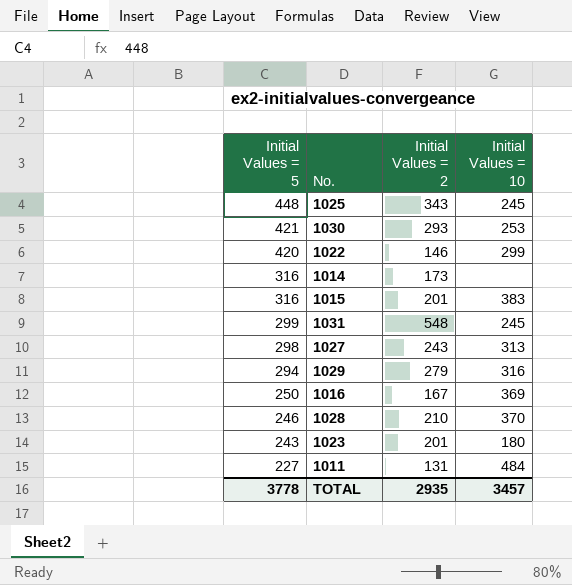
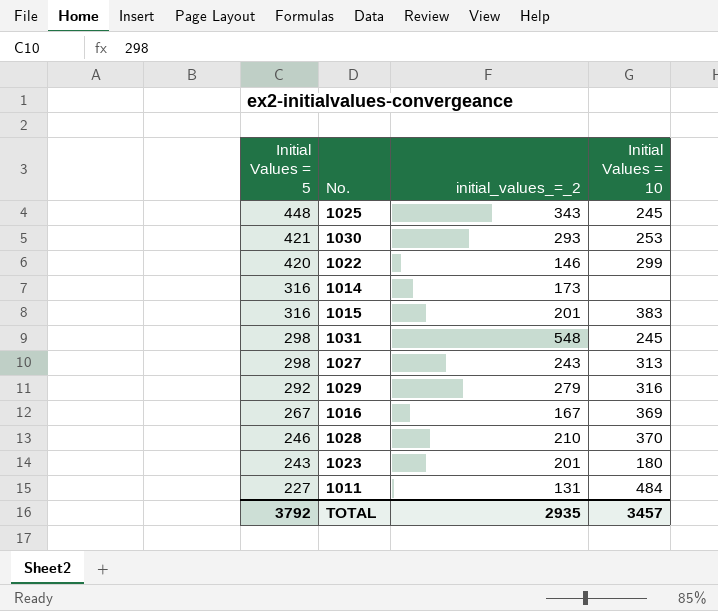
column name: Initial Values = 2 -> initial_values_=_2
1031 | Initial Values = 5: 299 -> 298
1029 | Initial Values = 5: 294 -> 292
1016 | Initial Values = 5: 250 -> 267
TOTAL | Initial Values = 5: 3778 -> 3792

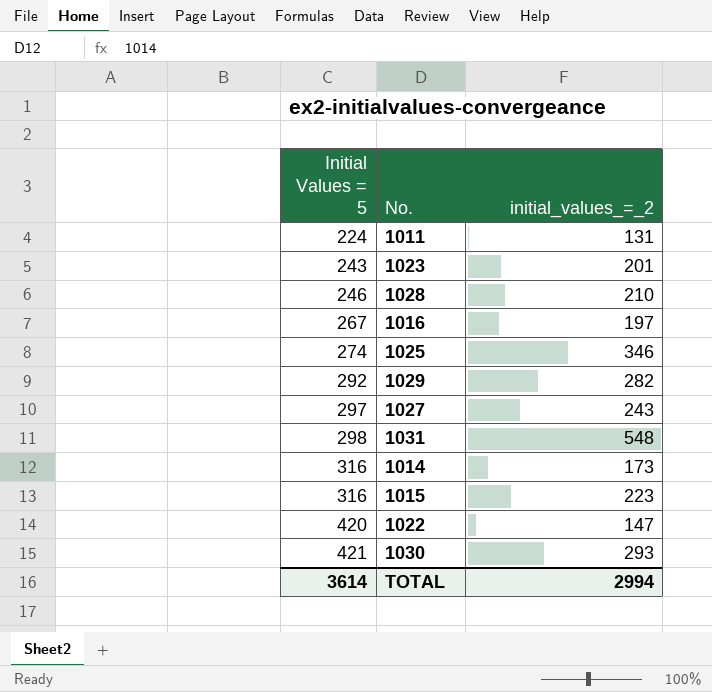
row order: Initial Values = 5 descending -> Initial Values = 5 ascending
column Initial Values = 10 | position: 4 -> none
1011 | Initial Values = 5: 227 -> 224
1016 | initial_values_=_2: 167 -> 197
1025 | Initial Values = 5: 448 -> 274
1025 | initial_values_=_2: 343 -> 346
1029 | initial_values_=_2: 279 -> 282
1027 | Initial Values = 5: 298 -> 297
1015 | initial_values_=_2: 201 -> 223
1022 | initial_values_=_2: 146 -> 147
TOTAL | Initial Values = 5: 3792 -> 3614
TOTAL | initial_values_=_2: 2935 -> 2994

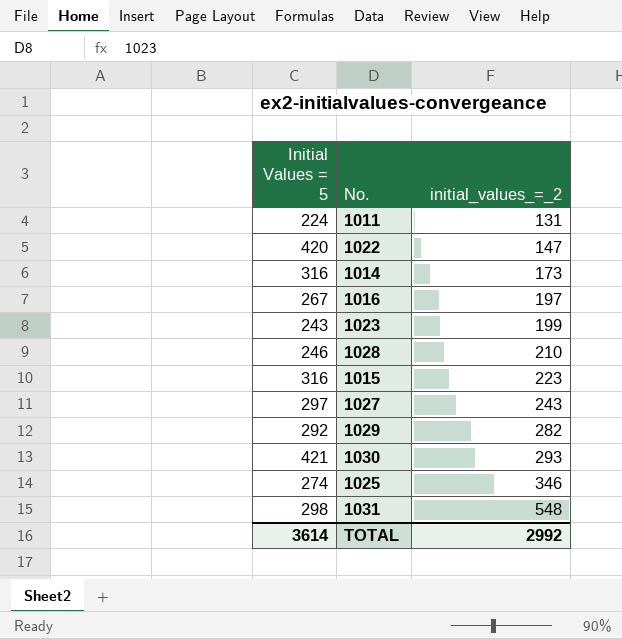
row order: Initial Values = 5 ascending -> initial_values_=_2 ascending
1023 | initial_values_=_2: 201 -> 199
TOTAL | initial_values_=_2: 2994 -> 2992

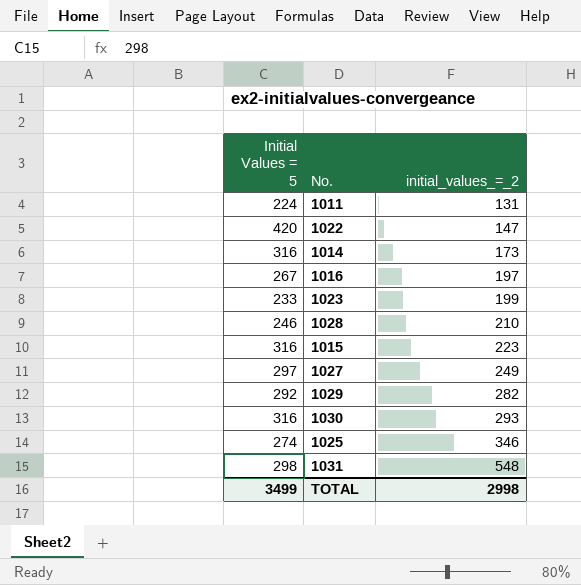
1023 | Initial Values = 5: 243 -> 233
1027 | initial_values_=_2: 243 -> 249
1030 | Initial Values = 5: 421 -> 316
TOTAL | Initial Values = 5: 3614 -> 3499
TOTAL | initial_values_=_2: 2992 -> 2998

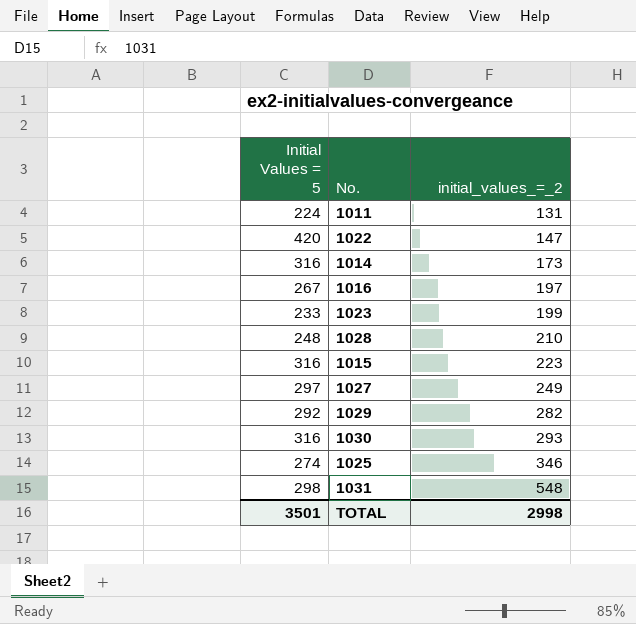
1028 | Initial Values = 5: 246 -> 248
TOTAL | Initial Values = 5: 3499 -> 3501

